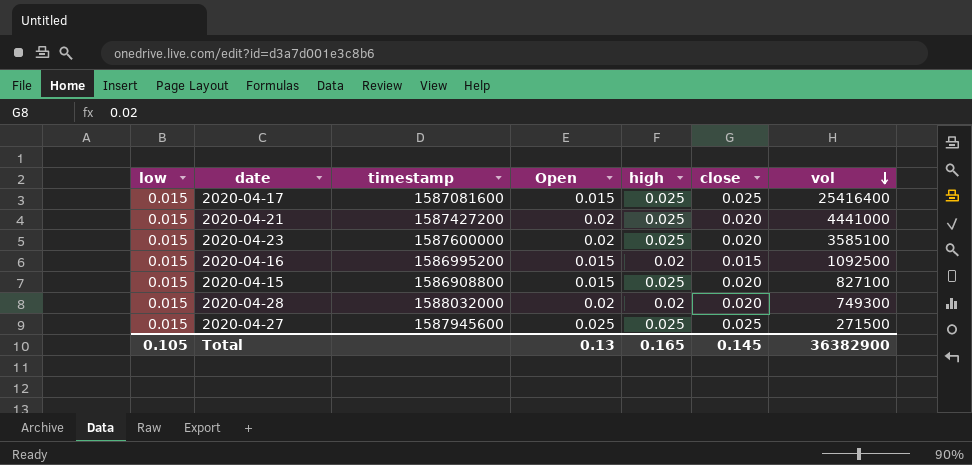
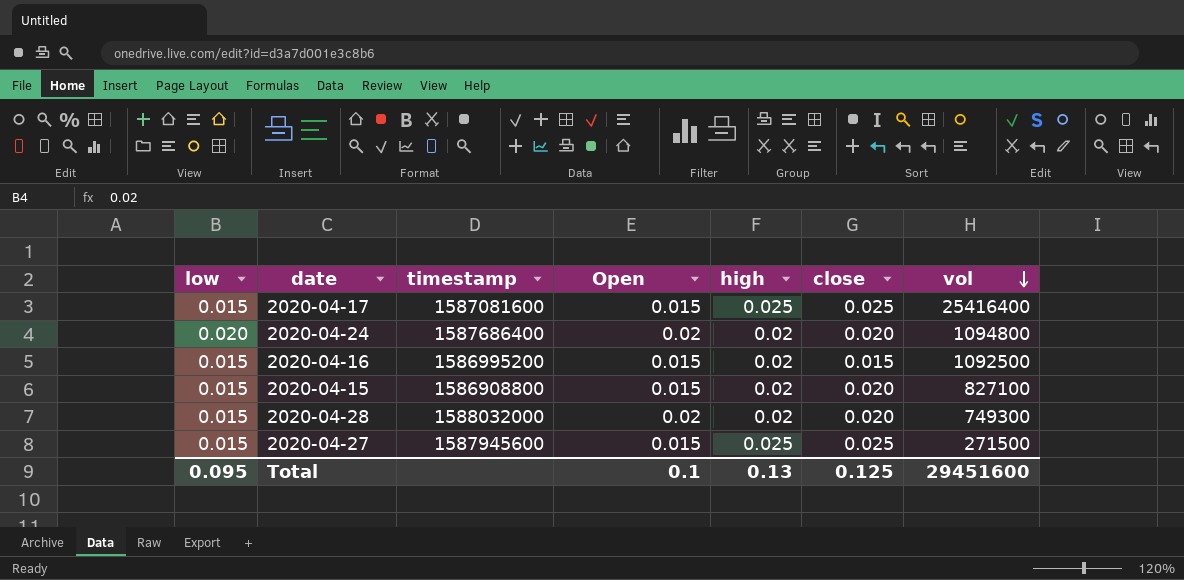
row 2020-04-21: 0.015 | 1587427200 | 0.02 | 0.025 | 0.020 | 4441000 -> none
row 2020-04-23: 0.015 | 1587600000 | 0.02 | 0.025 | 0.020 | 3585100 -> none
row 2020-04-24: none -> 0.020 | 1587686400 | 0.02 | 0.02 | 0.020 | 1094800
2020-04-15 | high: 0.025 -> 0.02
2020-04-27 | Open: 0.025 -> 0.015
Total | low: 0.105 -> 0.095
Total | Open: 0.13 -> 0.1
Total | high: 0.165 -> 0.13
Total | close: 0.145 -> 0.125
Total | vol: 36382900 -> 29451600

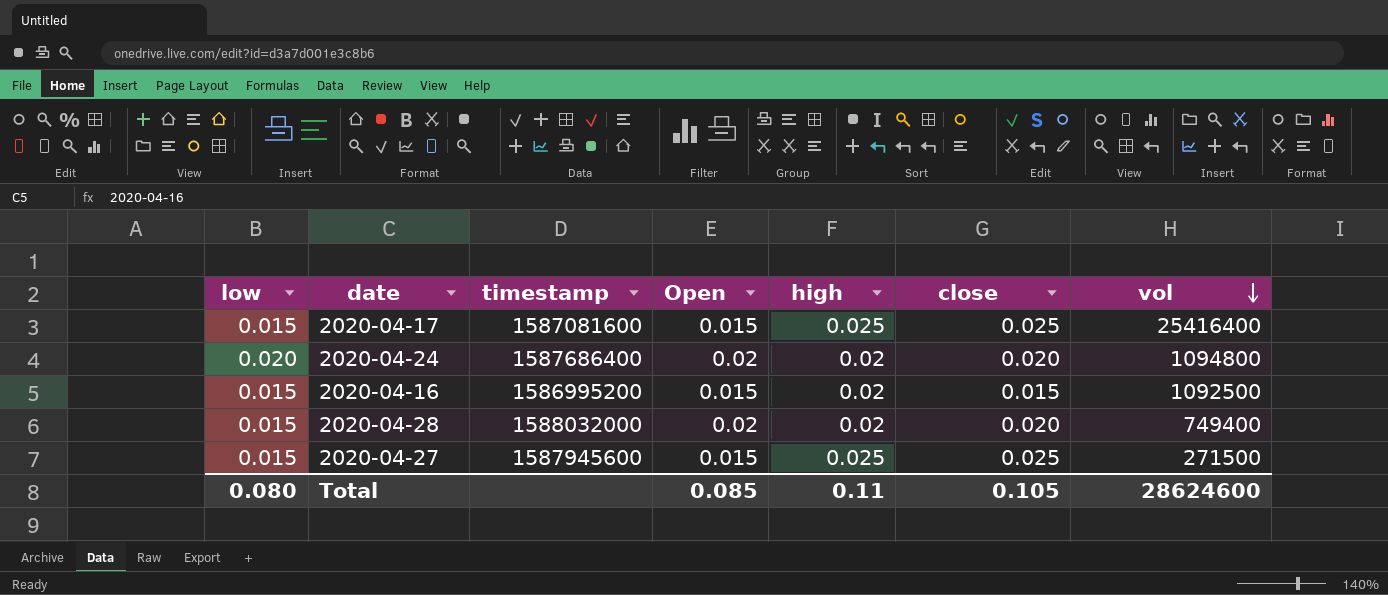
row 2020-04-15: 0.015 | 1586908800 | 0.015 | 0.02 | 0.020 | 827100 -> none
2020-04-28 | vol: 749300 -> 749400
Total | low: 0.095 -> 0.080
Total | Open: 0.1 -> 0.085
Total | high: 0.13 -> 0.11
Total | close: 0.125 -> 0.105
Total | vol: 29451600 -> 28624600

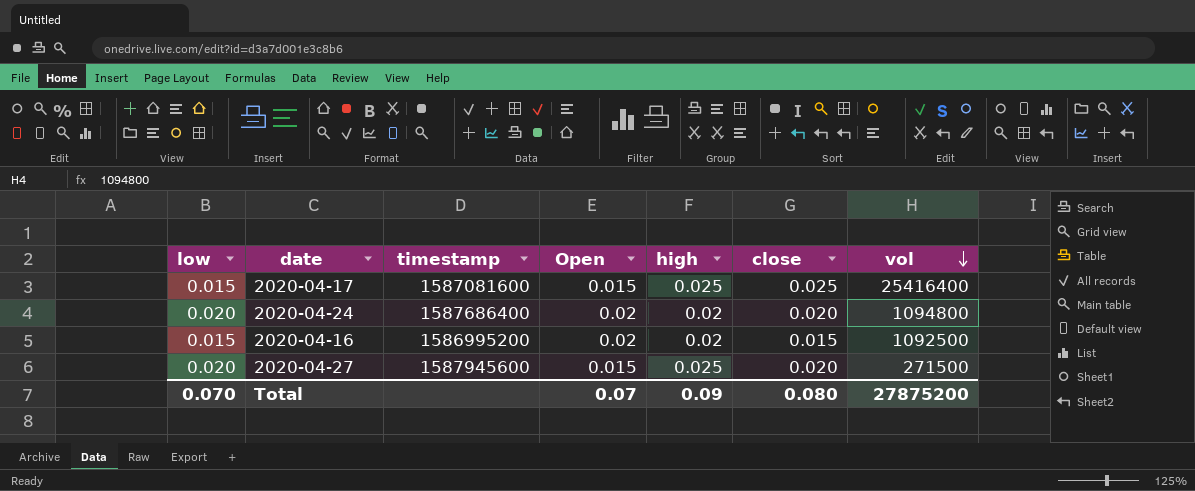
row 2020-04-28: 0.015 | 1588032000 | 0.02 | 0.02 | 0.020 | 749400 -> none
2020-04-16 | Open: 0.015 -> 0.02
2020-04-27 | low: 0.015 -> 0.020
2020-04-27 | close: 0.025 -> 0.020
Total | low: 0.080 -> 0.070
Total | Open: 0.085 -> 0.07
Total | high: 0.11 -> 0.09
Total | close: 0.105 -> 0.080
Total | vol: 28624600 -> 27875200

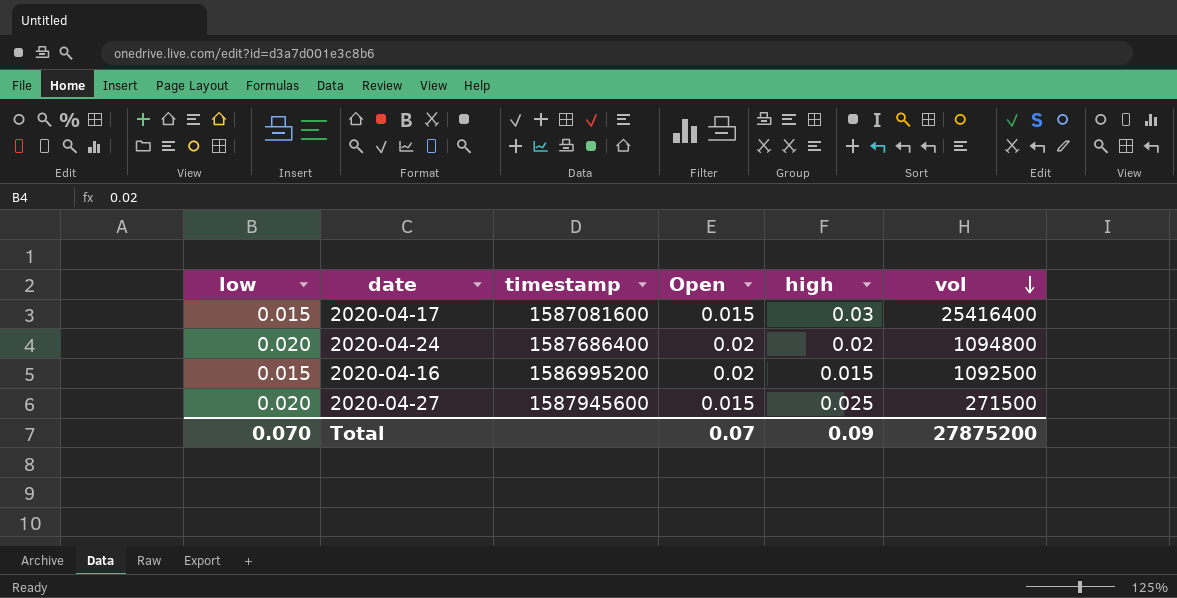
column close | position: 6 -> none
2020-04-17 | high: 0.025 -> 0.03
2020-04-16 | high: 0.02 -> 0.015

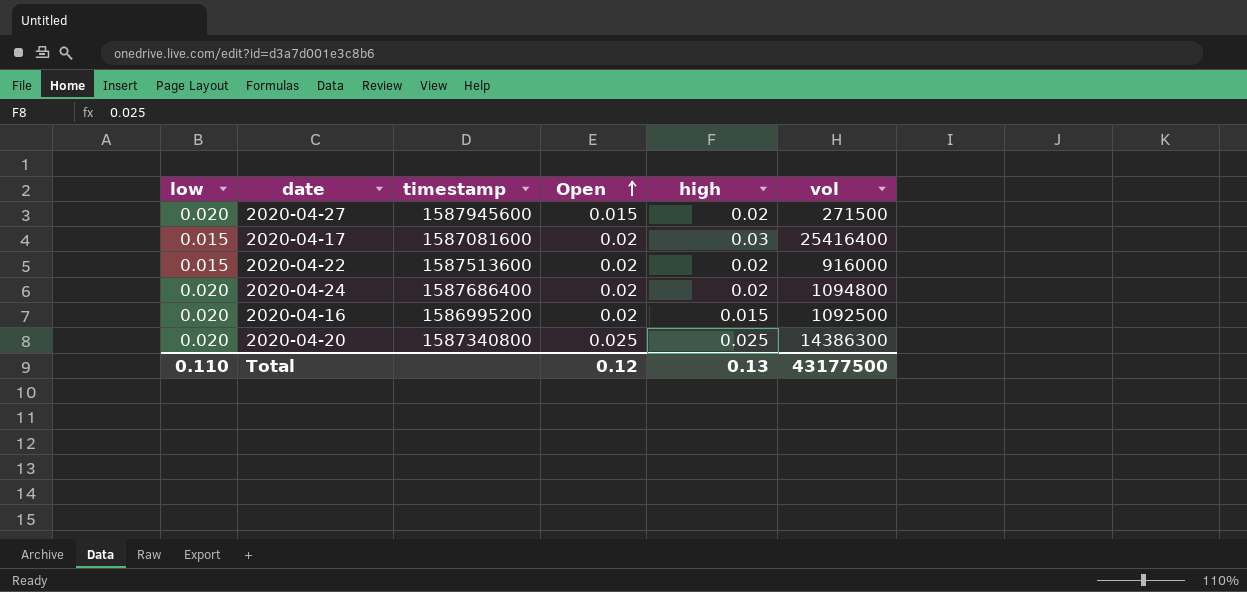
row order: vol descending -> Open ascending
2020-04-27 | high: 0.025 -> 0.02
2020-04-17 | Open: 0.015 -> 0.02
row 2020-04-22: none -> 0.015 | 1587513600 | 0.02 | 0.02 | 916000
2020-04-16 | low: 0.015 -> 0.020
row 2020-04-20: none -> 0.020 | 1587340800 | 0.025 | 0.025 | 14386300
Total | low: 0.070 -> 0.110
Total | Open: 0.07 -> 0.12
Total | high: 0.09 -> 0.13
Total | vol: 27875200 -> 43177500

